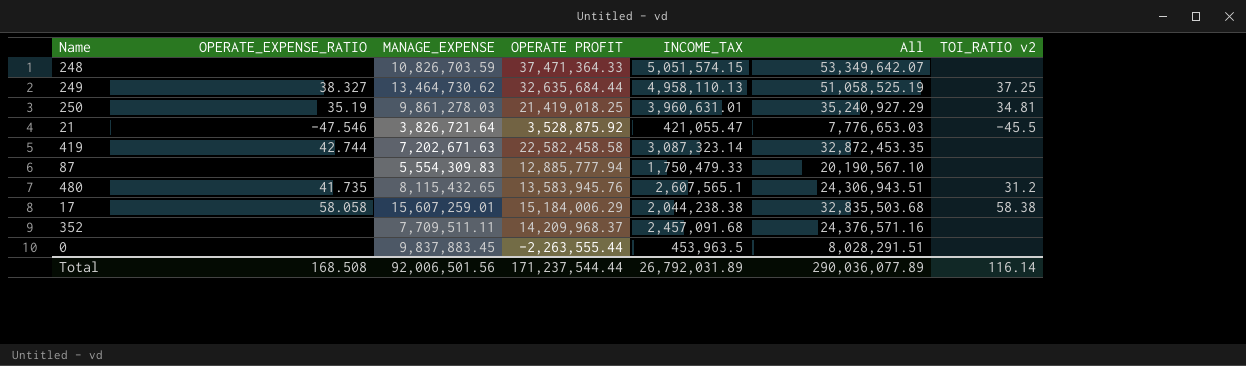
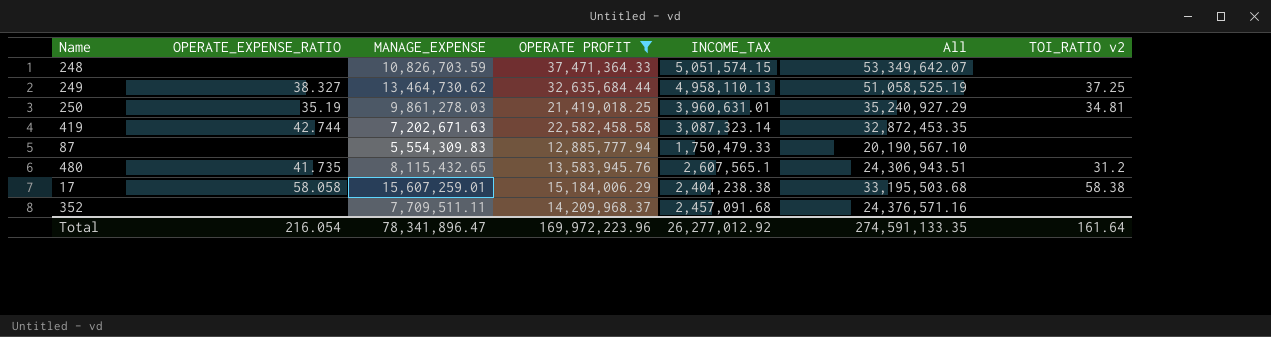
filter: none -> OPERATE PROFIT >= 12,885,777.94
17 | INCOME_TAX: 2,044,238.38 -> 2,404,238.38
17 | All: 32,835,503.68 -> 33,195,503.68
Total | OPERATE_EXPENSE_RATIO: 168.508 -> 216.054
Total | MANAGE_EXPENSE: 92,006,501.56 -> 78,341,896.47
Total | OPERATE PROFIT: 171,237,544.44 -> 169,972,223.96
Total | INCOME_TAX: 26,792,031.89 -> 26,277,012.92
Total | All: 290,036,077.89 -> 274,591,133.35
Total | TOI_RATIO v2: 116.14 -> 161.64

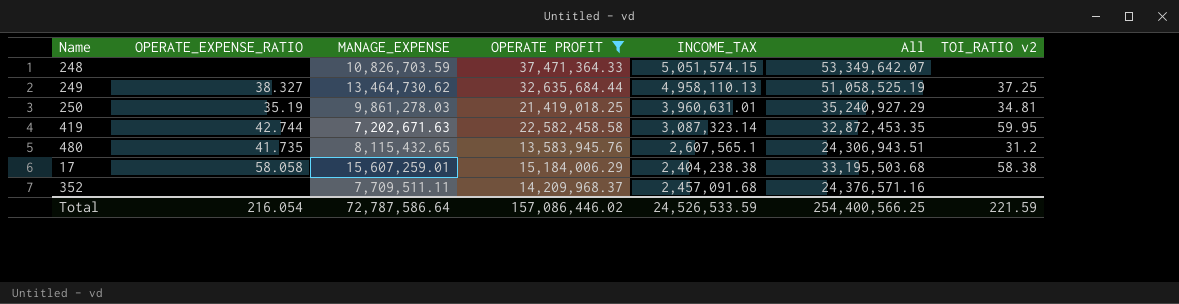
row 87: none | 5,554,309.83 | 12,885,777.94 | 1,750,479.33 | 20,190,567.10 | none -> none
419 | TOI_RATIO v2: none -> 59.95
Total | MANAGE_EXPENSE: 78,341,896.47 -> 72,787,586.64
Total | OPERATE PROFIT: 169,972,223.96 -> 157,086,446.02
Total | INCOME_TAX: 26,277,012.92 -> 24,526,533.59
Total | All: 274,591,133.35 -> 254,400,566.25
Total | TOI_RATIO v2: 161.64 -> 221.59

